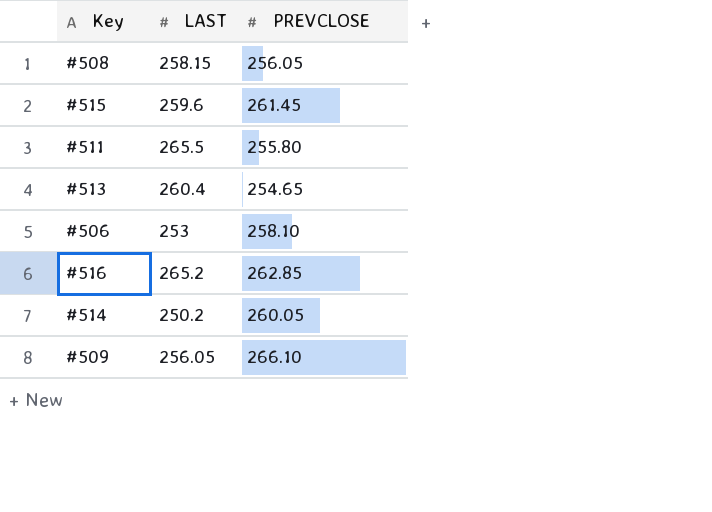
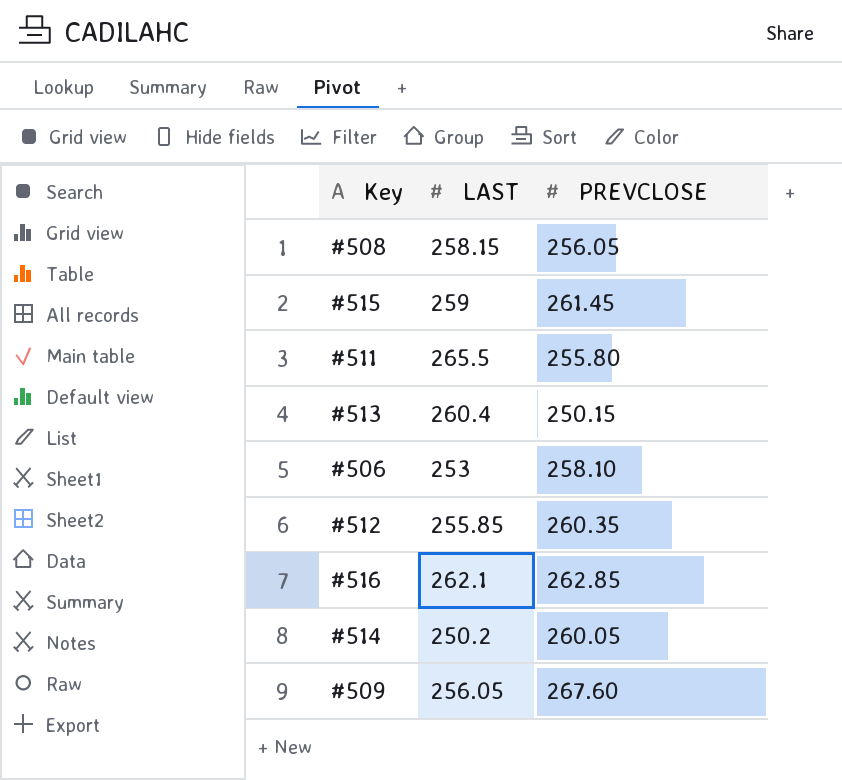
#515 | LAST: 259.6 -> 259
#513 | PREVCLOSE: 254.65 -> 250.15
row #512: none -> 255.85 | 260.35
#516 | LAST: 265.2 -> 262.1
#509 | PREVCLOSE: 266.10 -> 267.60

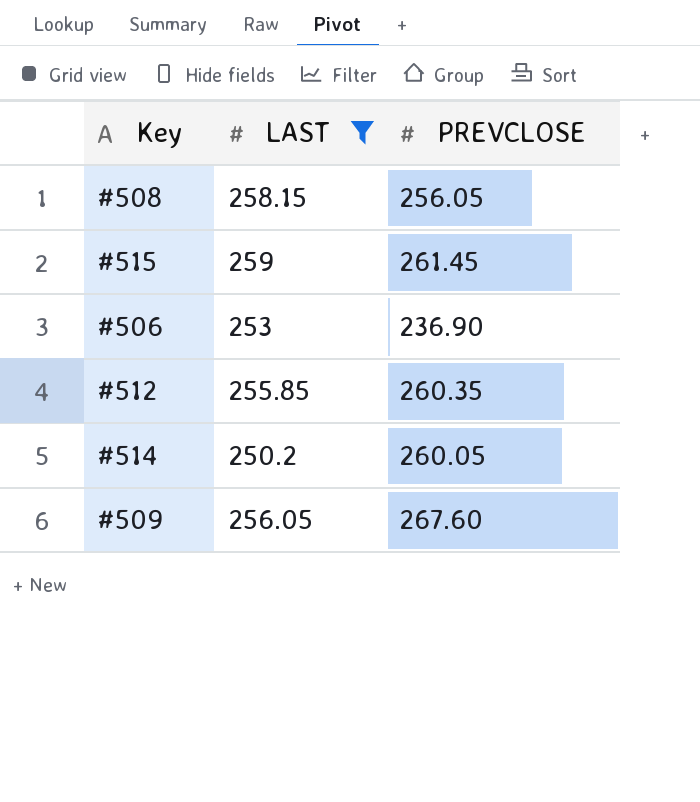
filter: none -> LAST <= 259
#506 | PREVCLOSE: 258.10 -> 236.90

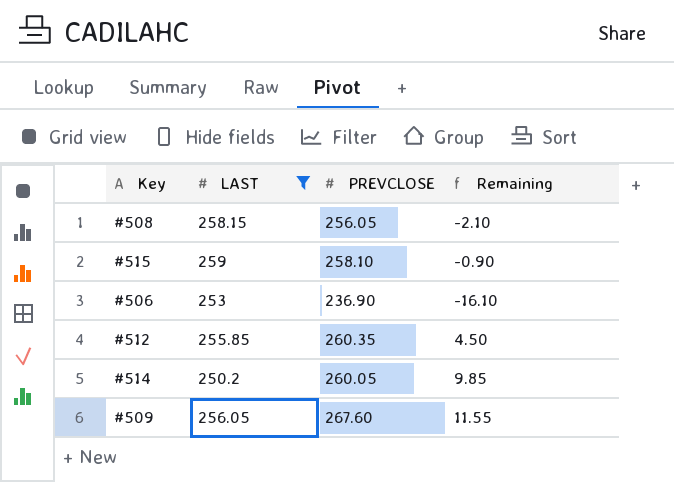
column Remaining | formula: none -> [PREVCLOSE] - [LAST]
#515 | PREVCLOSE: 261.45 -> 258.10

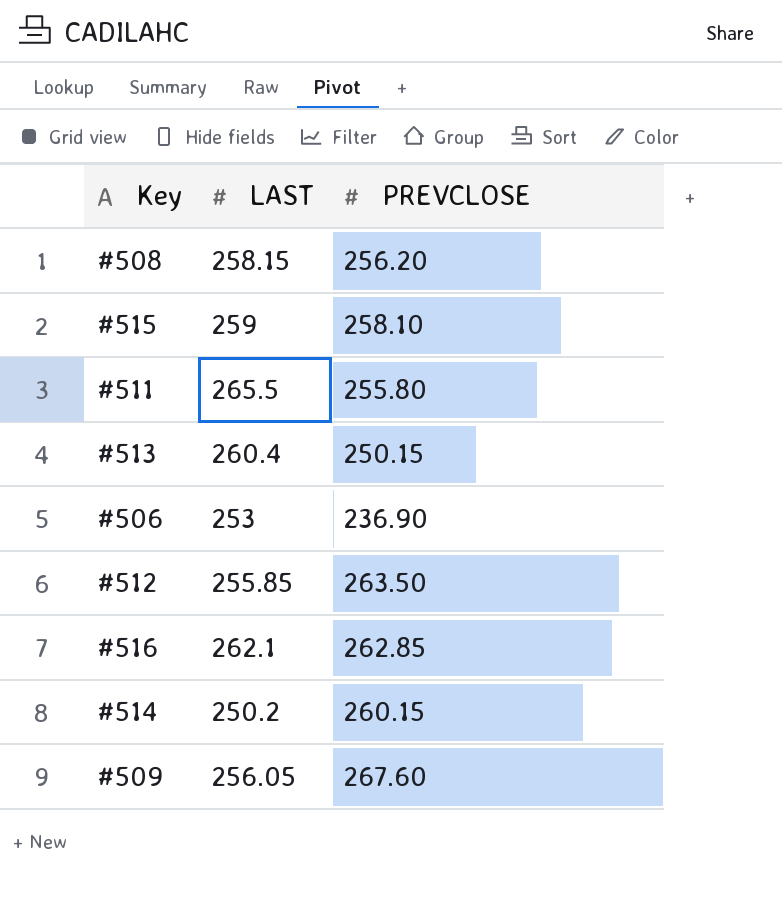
filter: LAST <= 259 -> none
column Remaining | formula: [PREVCLOSE] - [LAST] -> none
#508 | PREVCLOSE: 256.05 -> 256.20
#512 | PREVCLOSE: 260.35 -> 263.50
#514 | PREVCLOSE: 260.05 -> 260.15

